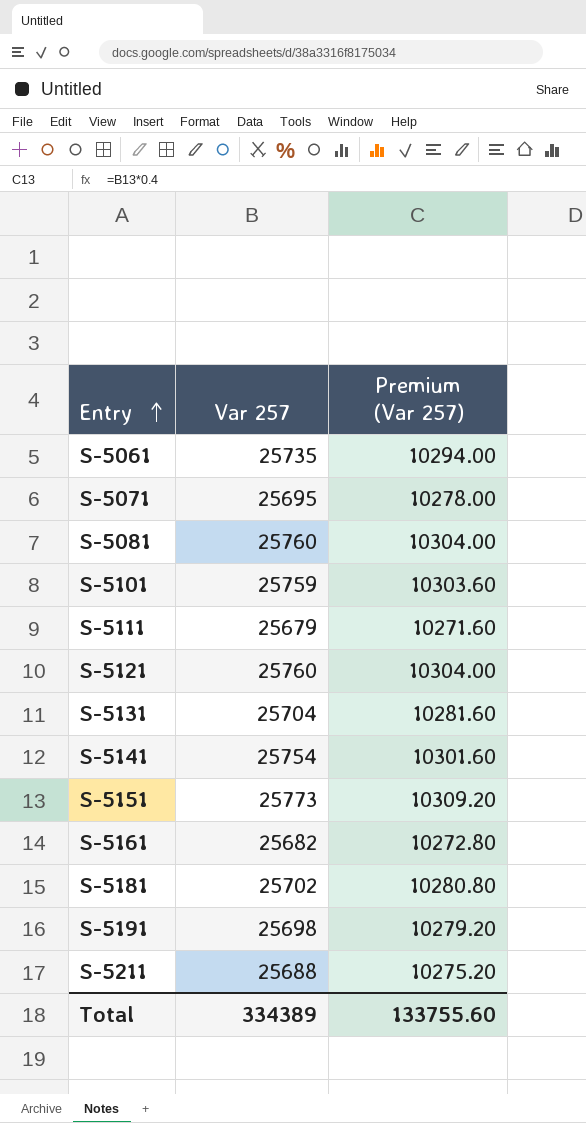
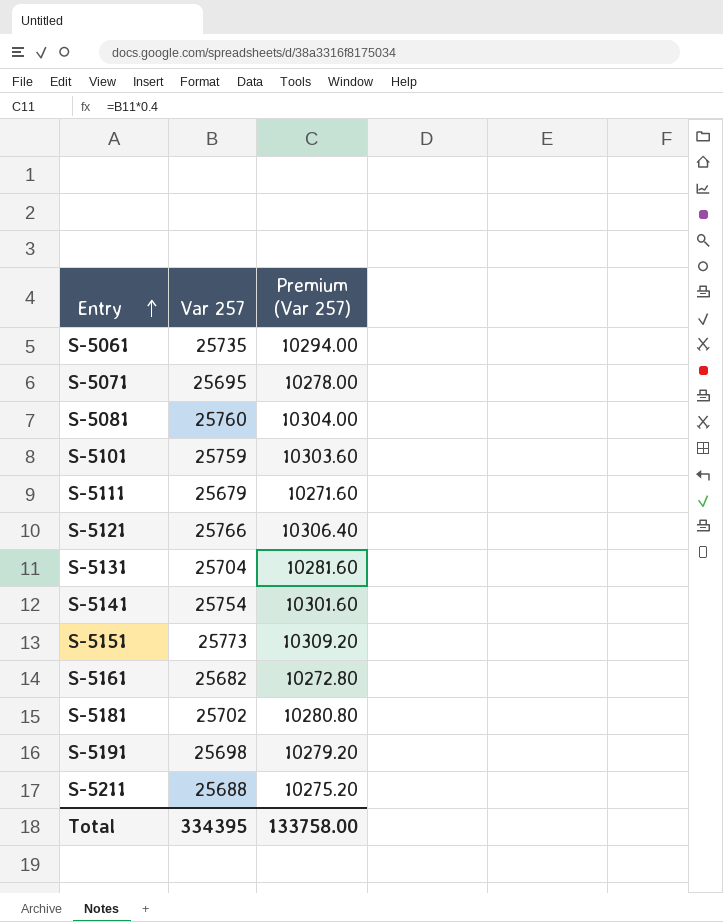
S-5121 | Var 257: 25760 -> 25766
S-5121 | Premium (Var 257): 10304.00 -> 10306.40
Total | Var 257: 334389 -> 334395
Total | Premium (Var 257): 133755.60 -> 133758.00

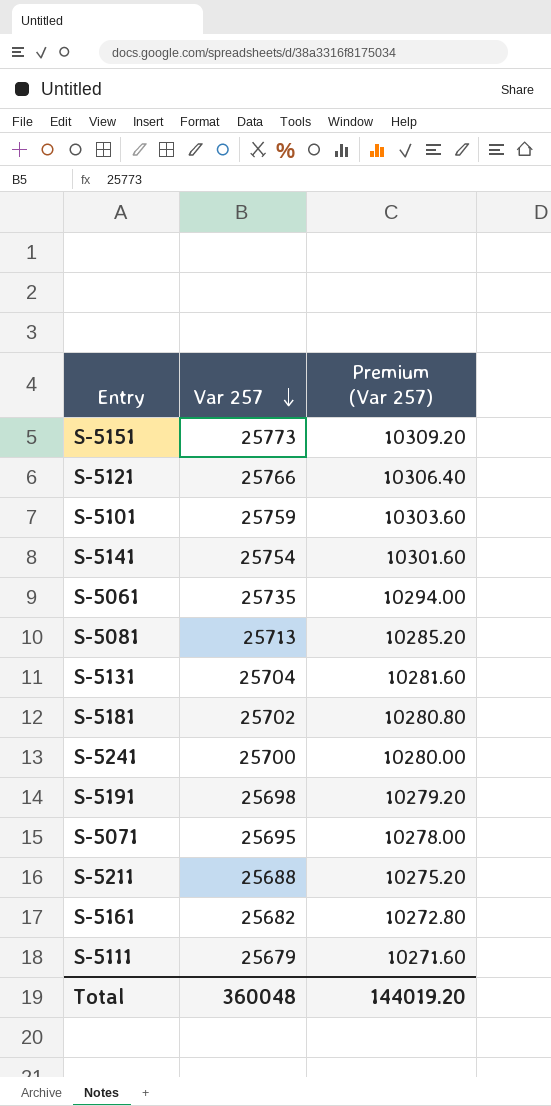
row order: Entry ascending -> Var 257 descending
S-5081 | Var 257: 25760 -> 25713
S-5081 | Premium (Var 257): 10304.00 -> 10285.20
row S-5241: none -> 25700 | 10280.00
Total | Var 257: 334395 -> 360048
Total | Premium (Var 257): 133758.00 -> 144019.20

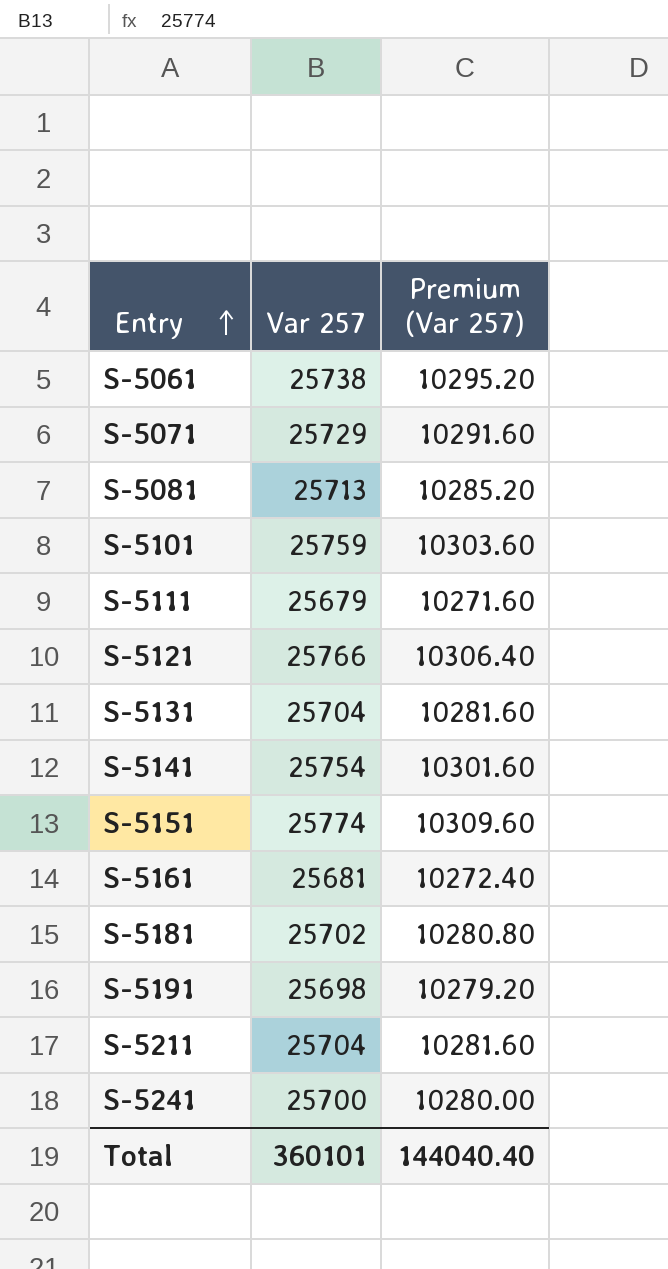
row order: Var 257 descending -> Entry ascending
S-5061 | Var 257: 25735 -> 25738
S-5061 | Premium (Var 257): 10294.00 -> 10295.20
S-5071 | Var 257: 25695 -> 25729
S-5071 | Premium (Var 257): 10278.00 -> 10291.60
S-5151 | Var 257: 25773 -> 25774
S-5151 | Premium (Var 257): 10309.20 -> 10309.60
S-5161 | Var 257: 25682 -> 25681
S-5161 | Premium (Var 257): 10272.80 -> 10272.40
S-5211 | Var 257: 25688 -> 25704
S-5211 | Premium (Var 257): 10275.20 -> 10281.60
Total | Var 257: 360048 -> 360101
Total | Premium (Var 257): 144019.20 -> 144040.40

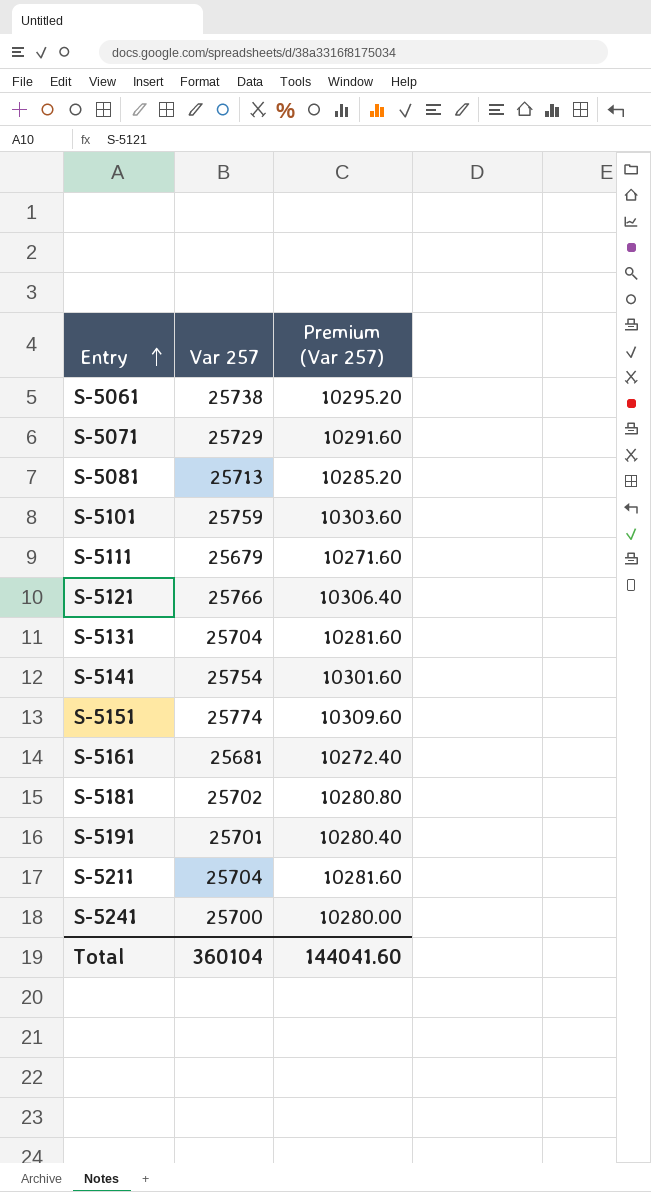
S-5191 | Var 257: 25698 -> 25701
S-5191 | Premium (Var 257): 10279.20 -> 10280.40
Total | Var 257: 360101 -> 360104
Total | Premium (Var 257): 144040.40 -> 144041.60

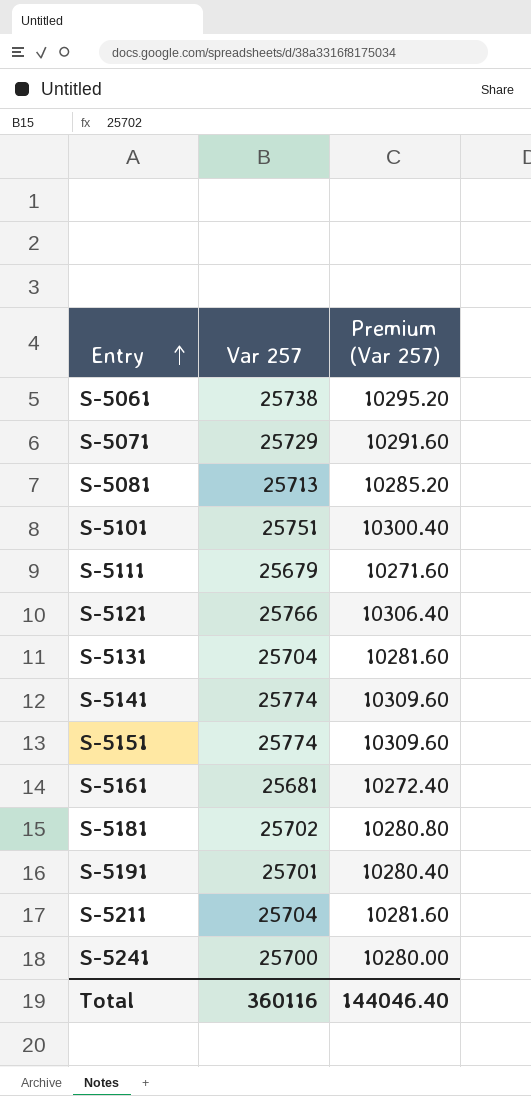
S-5101 | Var 257: 25759 -> 25751
S-5101 | Premium (Var 257): 10303.60 -> 10300.40
S-5141 | Var 257: 25754 -> 25774
S-5141 | Premium (Var 257): 10301.60 -> 10309.60
Total | Var 257: 360104 -> 360116
Total | Premium (Var 257): 144041.60 -> 144046.40

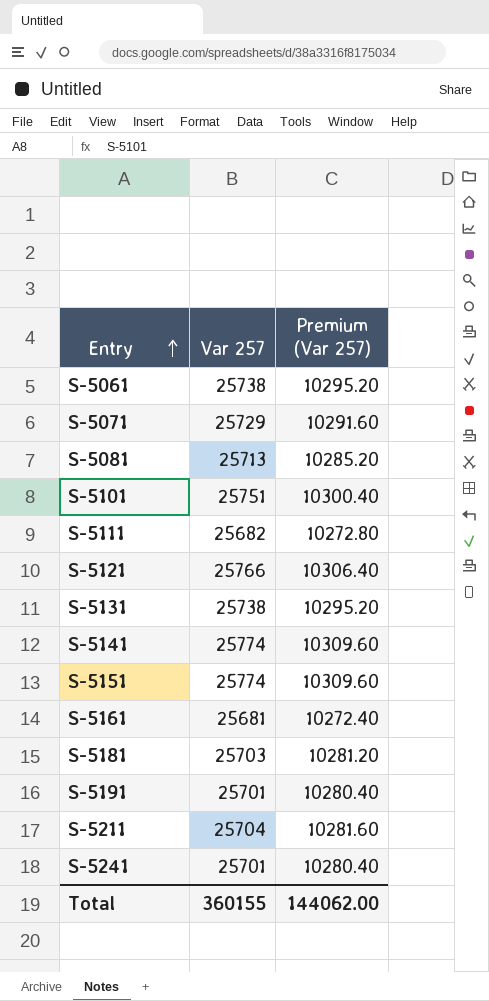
S-5111 | Var 257: 25679 -> 25682
S-5111 | Premium (Var 257): 10271.60 -> 10272.80
S-5131 | Var 257: 25704 -> 25738
S-5131 | Premium (Var 257): 10281.60 -> 10295.20
S-5181 | Var 257: 25702 -> 25703
S-5181 | Premium (Var 257): 10280.80 -> 10281.20
S-5241 | Var 257: 25700 -> 25701
S-5241 | Premium (Var 257): 10280.00 -> 10280.40
Total | Var 257: 360116 -> 360155
Total | Premium (Var 257): 144046.40 -> 144062.00

